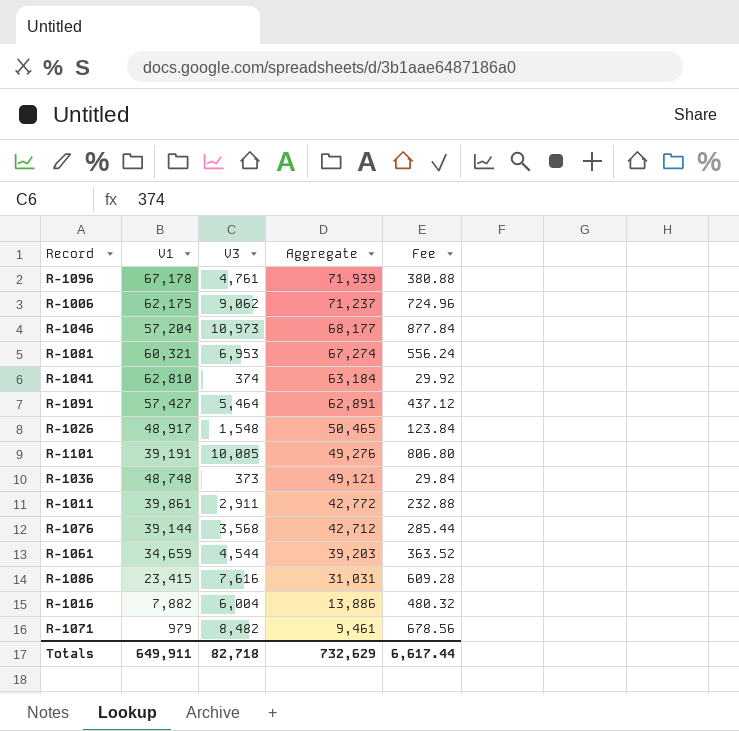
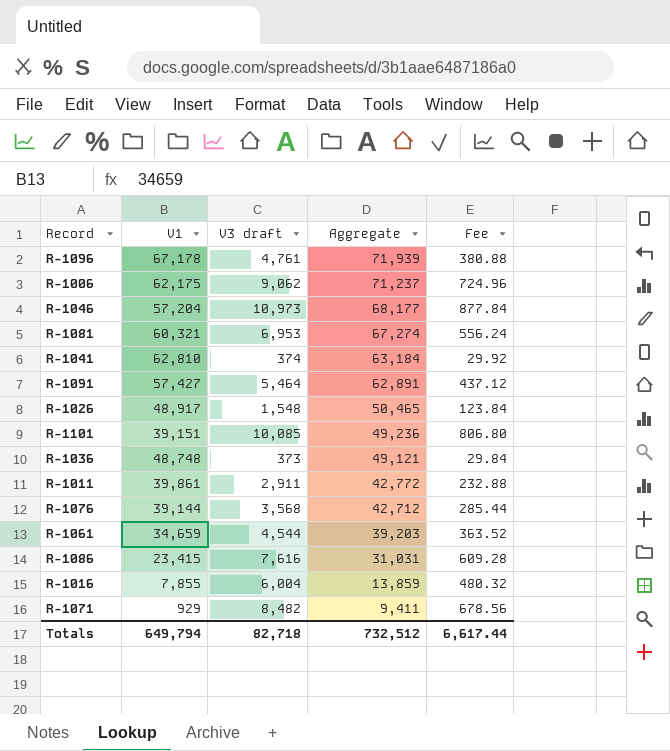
column name: V3 -> V3 draft
R-1101 | V1: 39,191 -> 39,151
R-1101 | Aggregate: 49,276 -> 49,236
R-1016 | V1: 7,882 -> 7,855
R-1016 | Aggregate: 13,886 -> 13,859
R-1071 | V1: 979 -> 929
R-1071 | Aggregate: 9,461 -> 9,411
Totals | V1: 649,911 -> 649,794
Totals | Aggregate: 732,629 -> 732,512

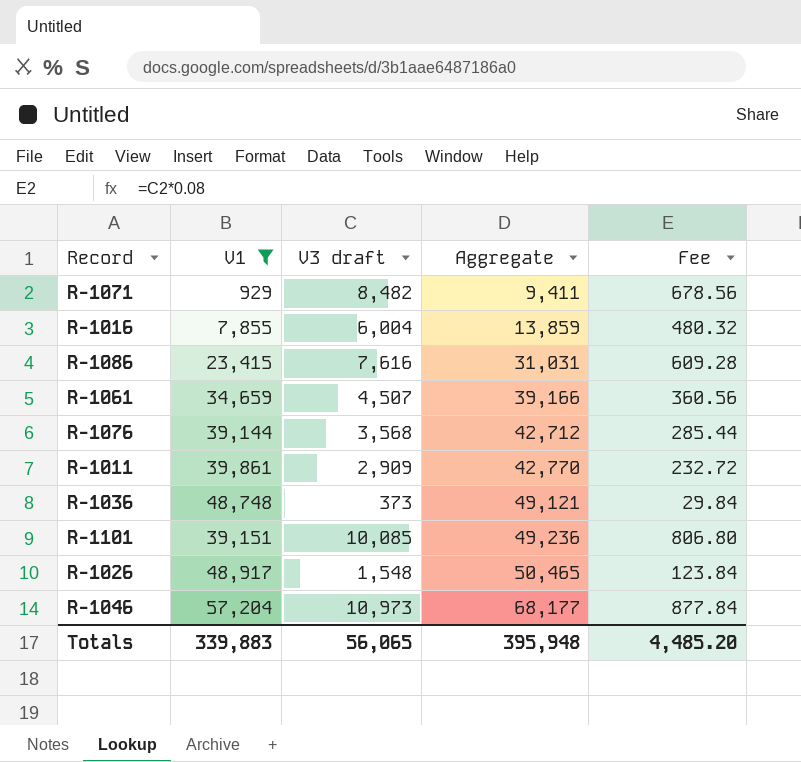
filter: none -> V1 <= 57,204
row order: Aggregate descending -> Aggregate ascending
R-1061 | V3 draft: 4,544 -> 4,507
R-1061 | Aggregate: 39,203 -> 39,166
R-1061 | Fee: 363.52 -> 360.56
R-1011 | V3 draft: 2,911 -> 2,909
R-1011 | Aggregate: 42,772 -> 42,770
R-1011 | Fee: 232.88 -> 232.72
Totals | V1: 649,794 -> 339,883
Totals | V3 draft: 82,718 -> 56,065
Totals | Aggregate: 732,512 -> 395,948
Totals | Fee: 6,617.44 -> 4,485.20

